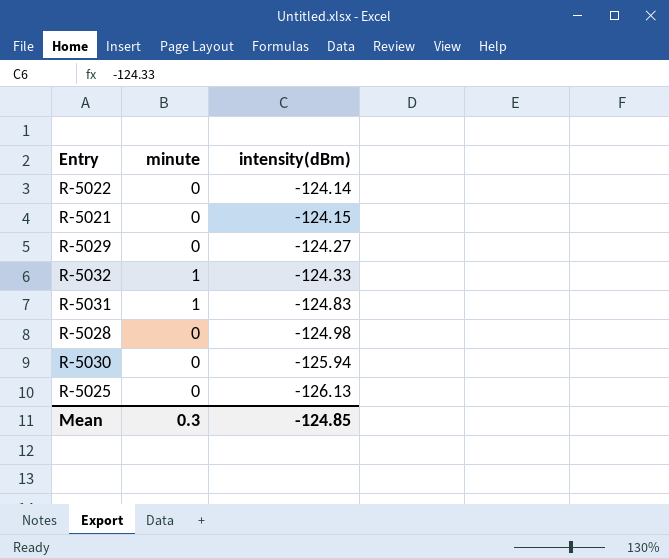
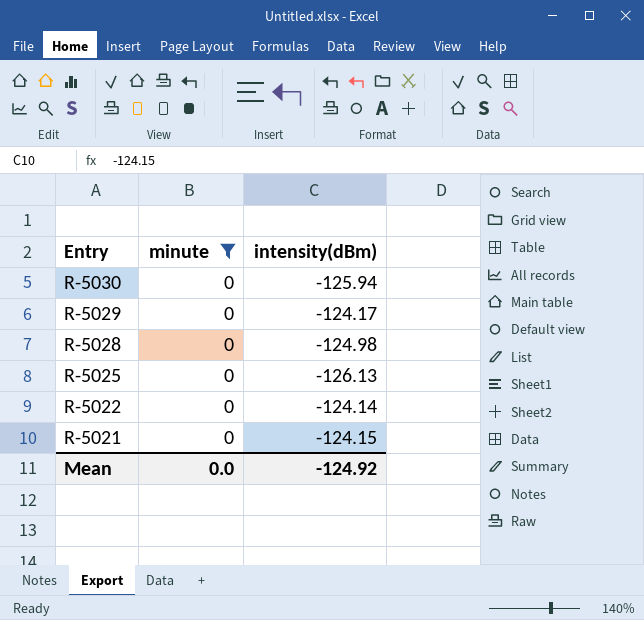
filter: none -> minute = 0
row order: intensity(dBm) descending -> Entry descending
R-5029 | intensity(dBm): -124.27 -> -124.17
Mean | minute: 0.3 -> 0.0
Mean | intensity(dBm): -124.85 -> -124.92

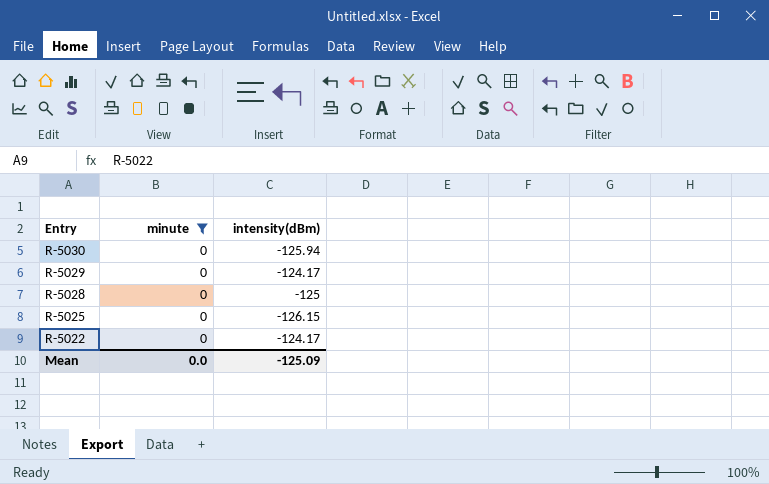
row R-5021: 0 | -124.15 -> none
R-5028 | intensity(dBm): -124.98 -> -125
R-5025 | intensity(dBm): -126.13 -> -126.15
R-5022 | intensity(dBm): -124.14 -> -124.17
Mean | intensity(dBm): -124.92 -> -125.09

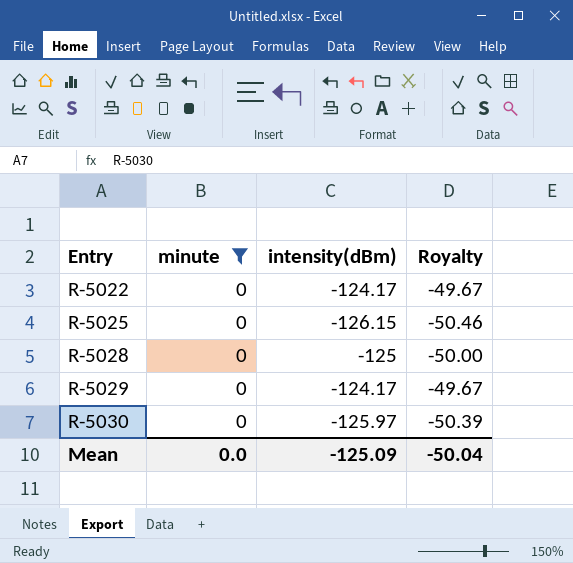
row order: Entry descending -> Entry ascending
column Royalty | formula: none -> [intensity(dBm)] * 0.4
R-5030 | intensity(dBm): -125.94 -> -125.97

